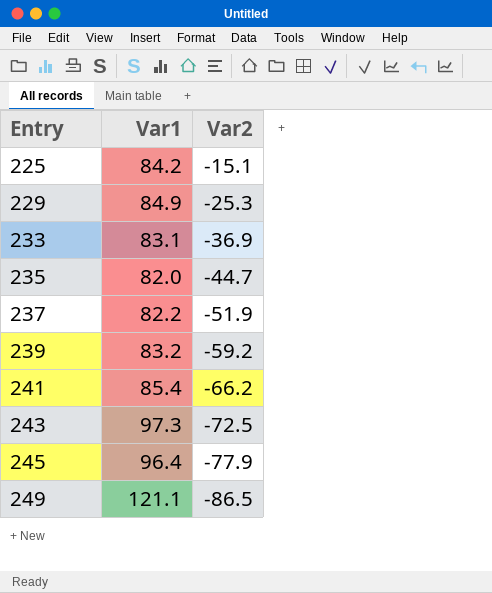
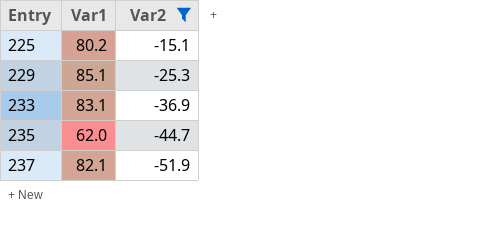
filter: none -> Var2 >= -51.9
225 | Var1: 84.2 -> 80.2
229 | Var1: 84.9 -> 85.1
235 | Var1: 82.0 -> 62.0
237 | Var1: 82.2 -> 82.1

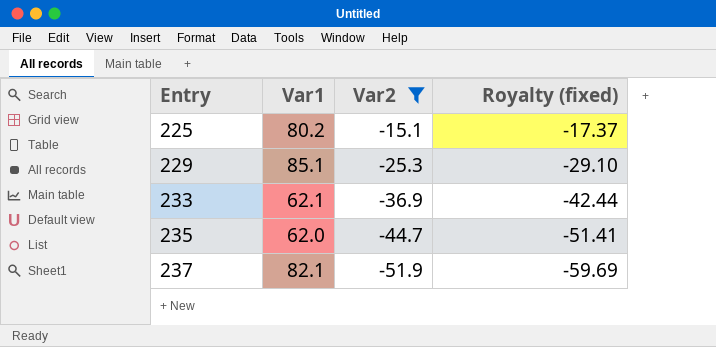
column Royalty (fixed) | formula: none -> [Var2] * 1.15
233 | Var1: 83.1 -> 62.1

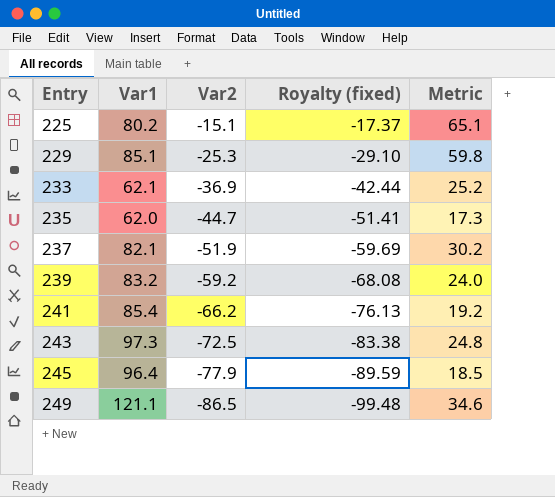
filter: Var2 >= -51.9 -> none
column Metric | formula: none -> [Var1] + [Var2]

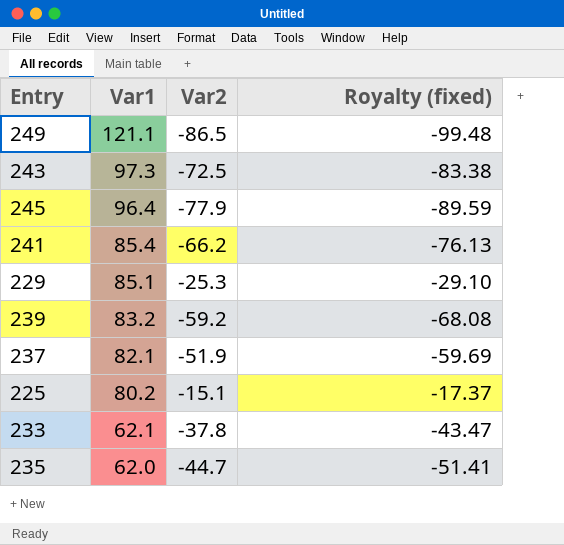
row order: Entry ascending -> Var1 descending
column Metric | formula: [Var1] + [Var2] -> none
233 | Var2: -36.9 -> -37.8
233 | Royalty (fixed): -42.44 -> -43.47

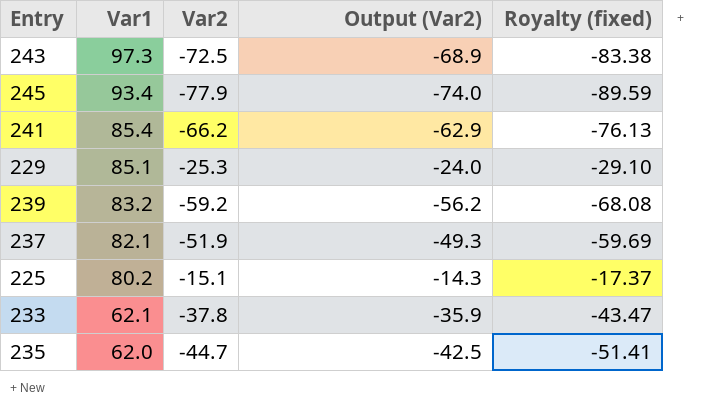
column Output (Var2) | formula: none -> [Var2] * 0.95
row 249: 121.1 | -86.5 | -99.48 -> none
245 | Var1: 96.4 -> 93.4

